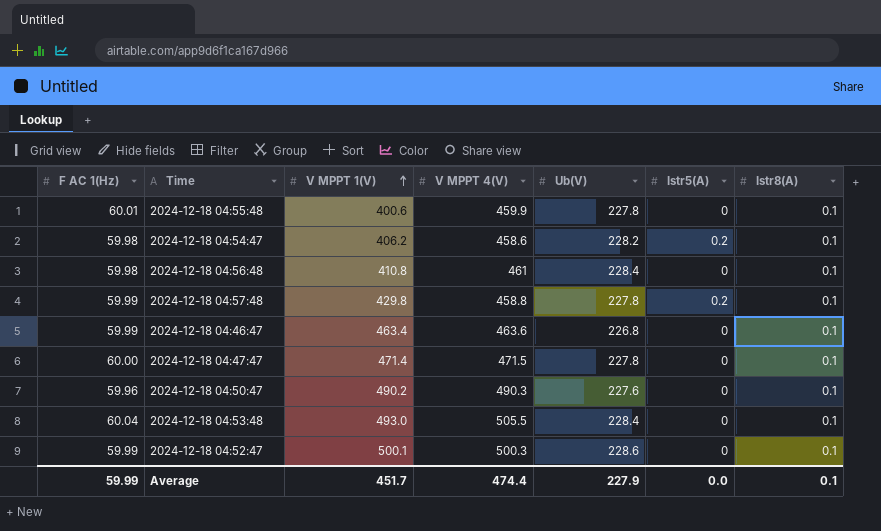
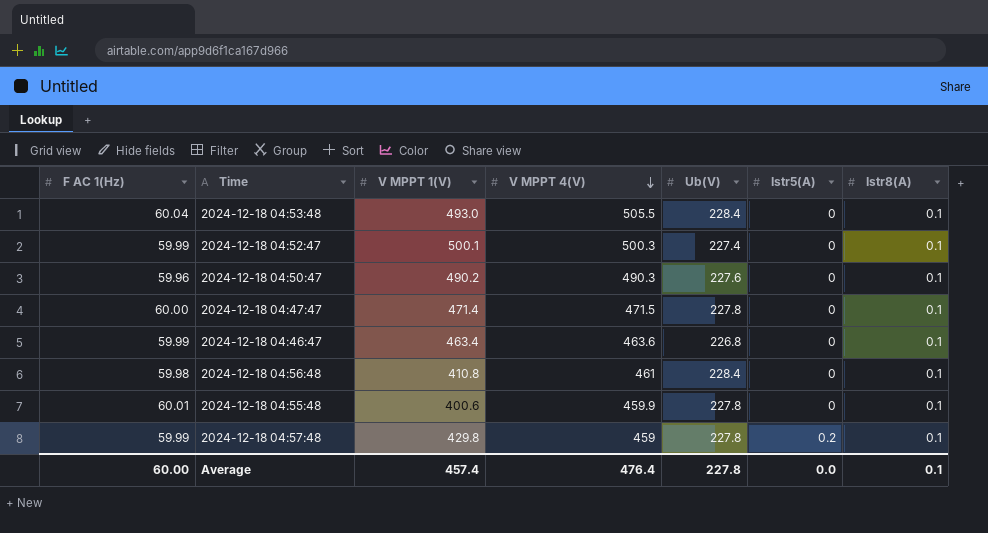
row order: V MPPT 1(V) ascending -> V MPPT 4(V) descending
row 2024-12-18 04:54:47: 59.98 | 406.2 | 458.6 | 228.2 | 0.2 | 0.1 -> none
2024-12-18 04:52:47 | Ub(V): 228.6 -> 227.4
2024-12-18 04:57:48 | V MPPT 4(V): 458.8 -> 459
Average | F AC 1(Hz): 59.99 -> 60.00
Average | V MPPT 1(V): 451.7 -> 457.4
Average | V MPPT 4(V): 474.4 -> 476.4
Average | Ub(V): 227.9 -> 227.8

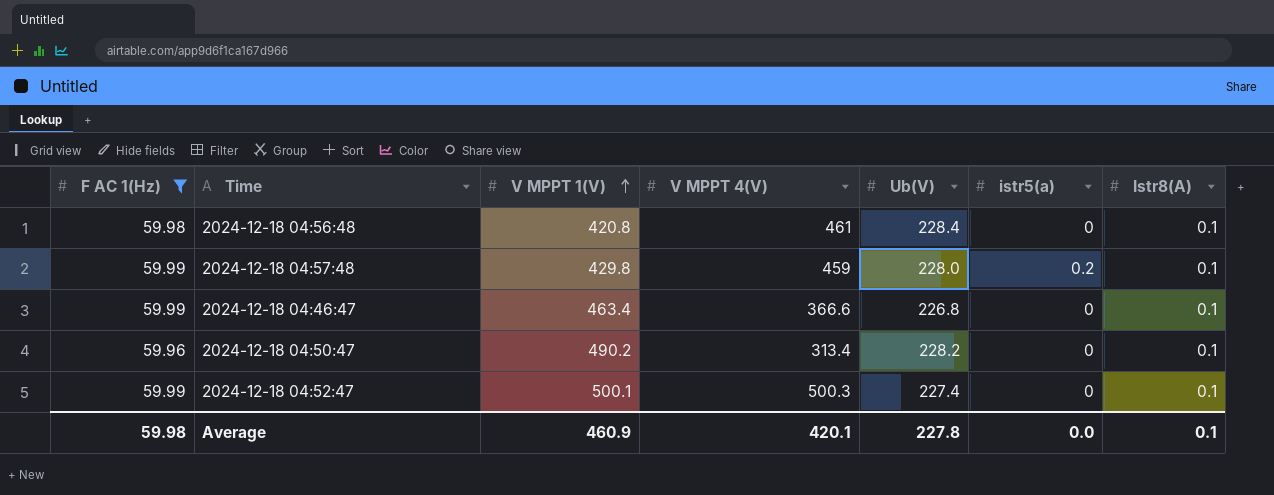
filter: none -> F AC 1(Hz) <= 59.99
row order: V MPPT 4(V) descending -> V MPPT 1(V) ascending
column name: Istr5(A) -> istr5(a)
2024-12-18 04:56:48 | V MPPT 1(V): 410.8 -> 420.8
2024-12-18 04:57:48 | Ub(V): 227.8 -> 228.0
2024-12-18 04:46:47 | V MPPT 4(V): 463.6 -> 366.6
2024-12-18 04:50:47 | V MPPT 4(V): 490.3 -> 313.4
2024-12-18 04:50:47 | Ub(V): 227.6 -> 228.2
Average | F AC 1(Hz): 60.00 -> 59.98
Average | V MPPT 1(V): 457.4 -> 460.9
Average | V MPPT 4(V): 476.4 -> 420.1

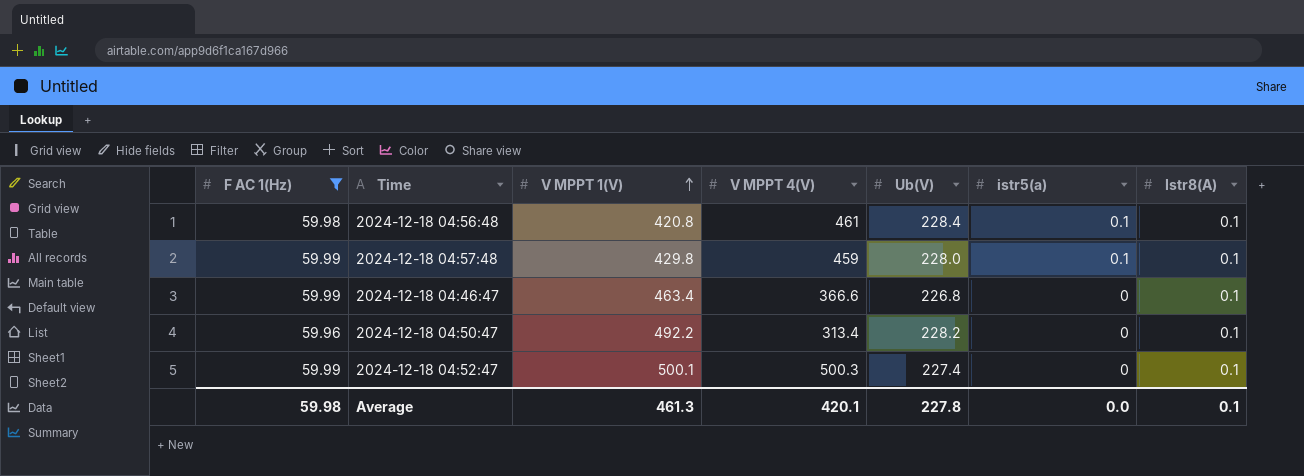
2024-12-18 04:56:48 | istr5(a): 0 -> 0.1
2024-12-18 04:57:48 | istr5(a): 0.2 -> 0.1
2024-12-18 04:50:47 | V MPPT 1(V): 490.2 -> 492.2
Average | V MPPT 1(V): 460.9 -> 461.3

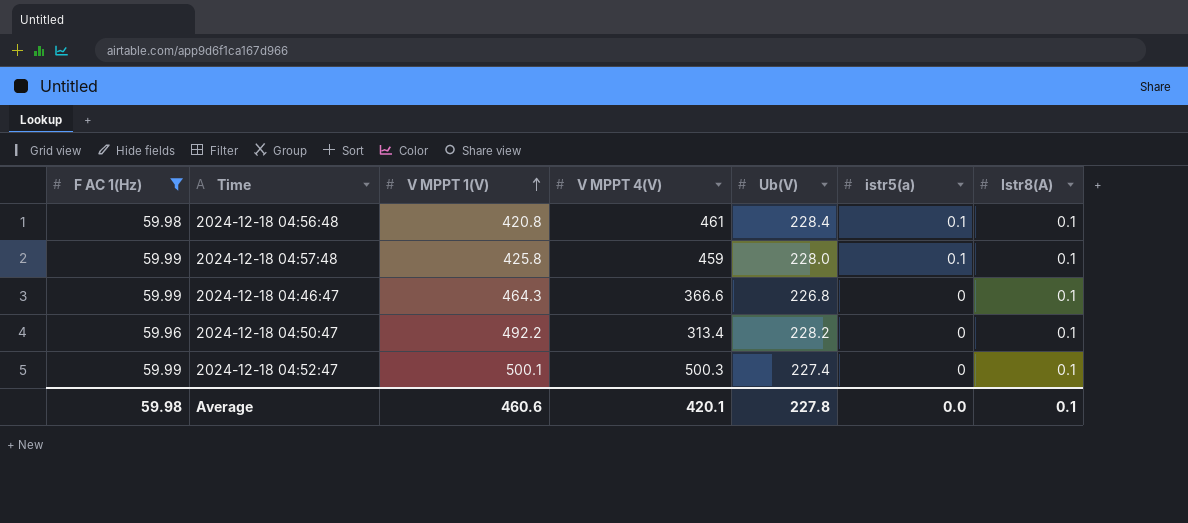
2024-12-18 04:57:48 | V MPPT 1(V): 429.8 -> 425.8
2024-12-18 04:46:47 | V MPPT 1(V): 463.4 -> 464.3
Average | V MPPT 1(V): 461.3 -> 460.6

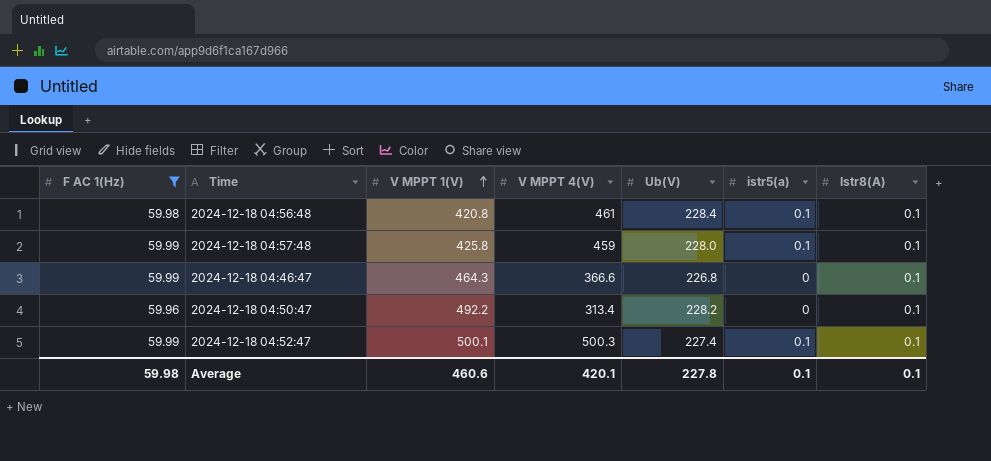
2024-12-18 04:52:47 | istr5(a): 0 -> 0.1
Average | istr5(a): 0.0 -> 0.1

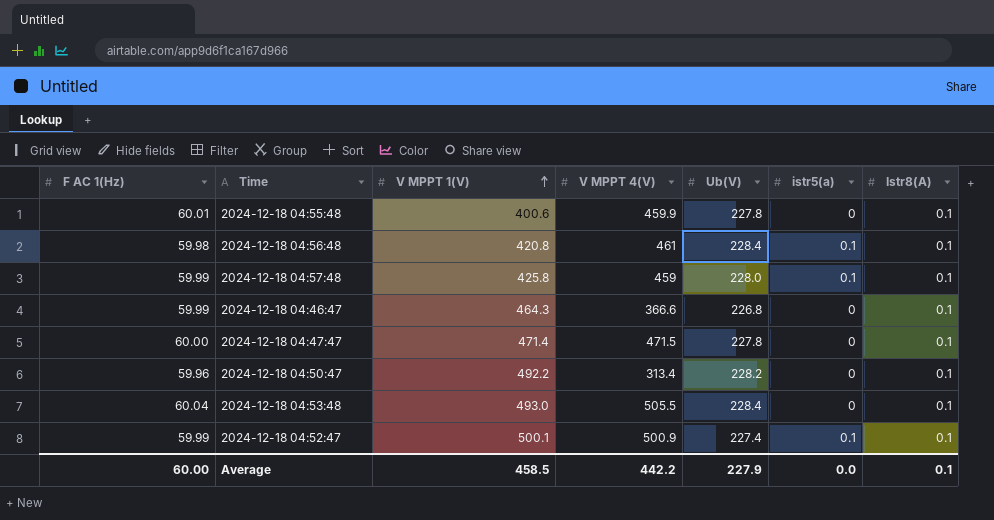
filter: F AC 1(Hz) <= 59.99 -> none
2024-12-18 04:52:47 | V MPPT 4(V): 500.3 -> 500.9
Average | F AC 1(Hz): 59.98 -> 60.00
Average | V MPPT 1(V): 460.6 -> 458.5
Average | V MPPT 4(V): 420.1 -> 442.2
Average | Ub(V): 227.8 -> 227.9
Average | istr5(a): 0.1 -> 0.0

